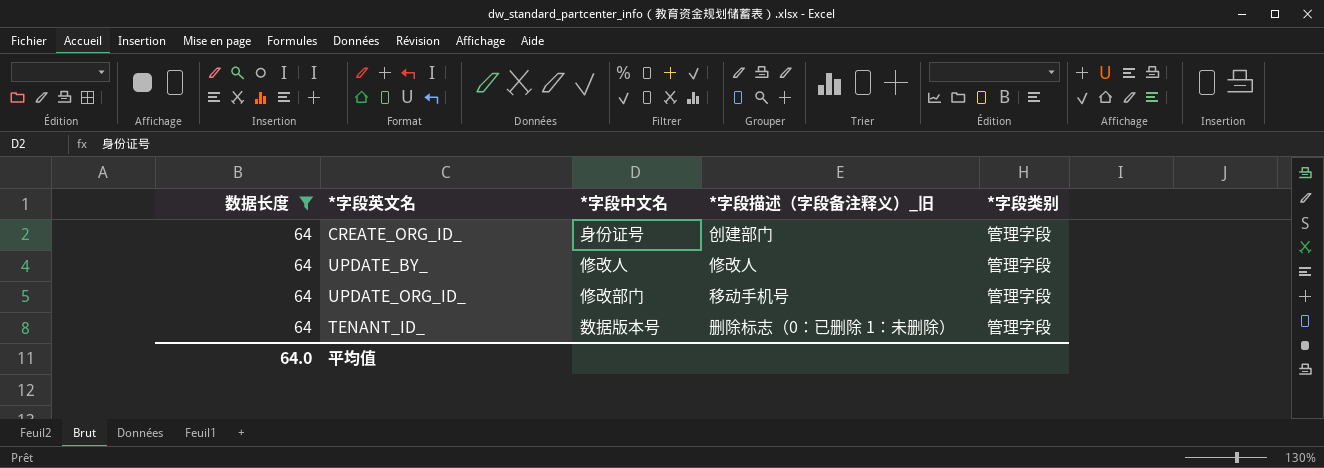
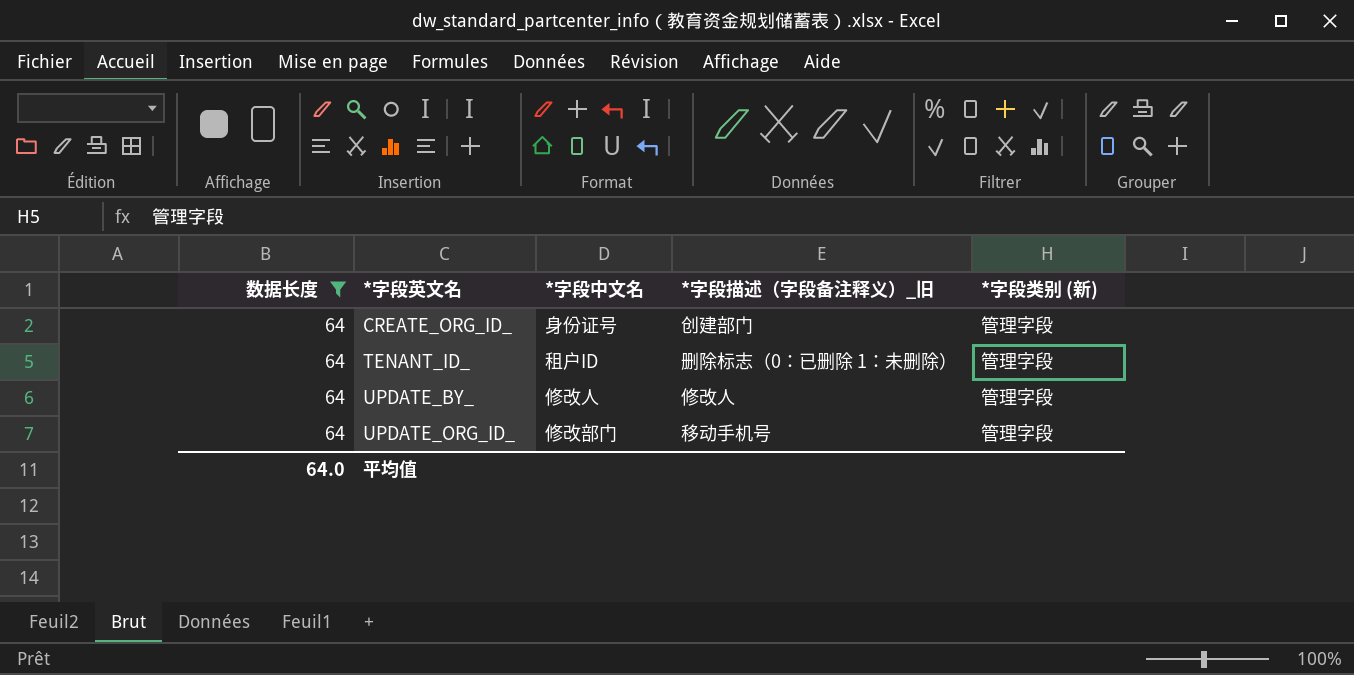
row order: none -> *字段英文名 ascending
column name: *字段类别 -> *字段类别 (新)
TENANT_ID_ | *字段中文名: 数据版本号 -> 租户ID

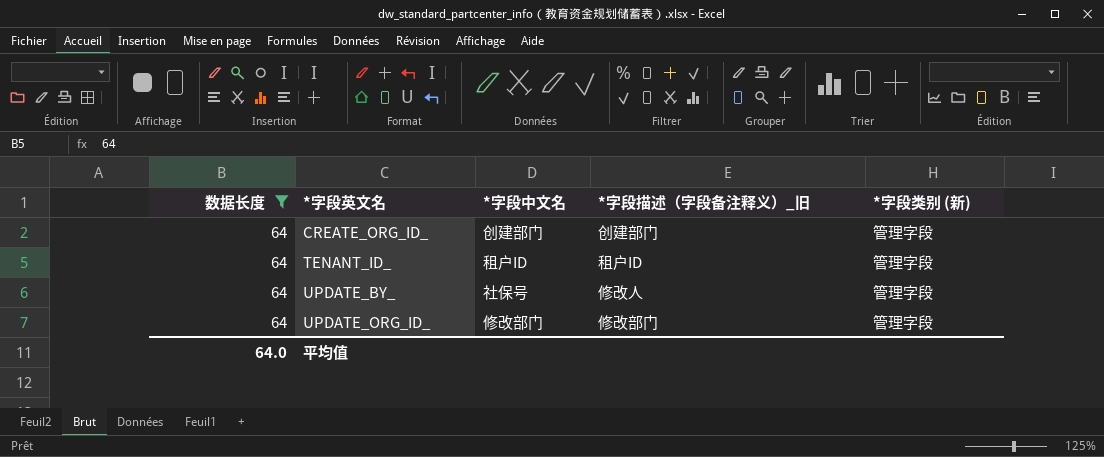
CREATE_ORG_ID_ | *字段中文名: 身份证号 -> 创建部门
TENANT_ID_ | *字段描述（字段备注释义）_旧: 删除标志（0：已删除 1：未删除） -> 租户ID
UPDATE_BY_ | *字段中文名: 修改人 -> 社保号
UPDATE_ORG_ID_ | *字段描述（字段备注释义）_旧: 移动手机号 -> 修改部门

